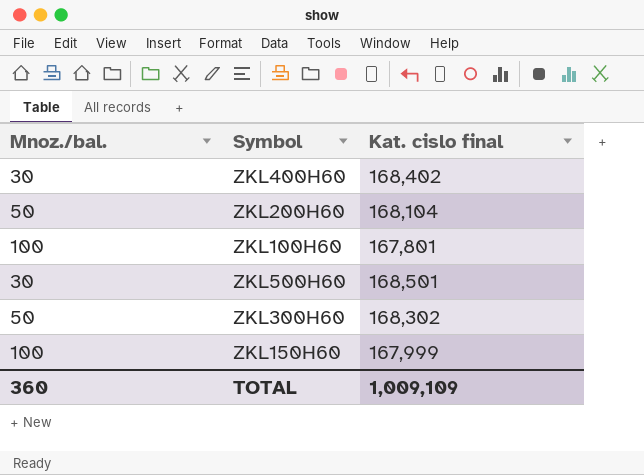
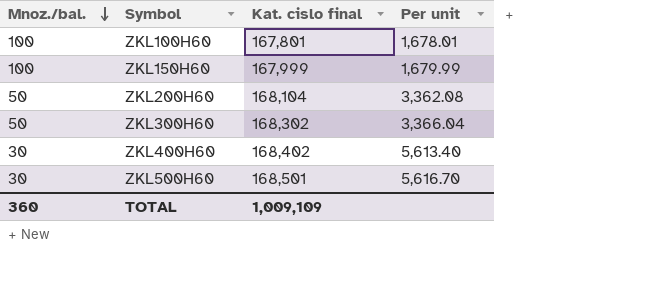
row order: none -> Mnoz./bal. descending
column Per unit | formula: none -> [Kat. cislo final] / [Mnoz./bal.]

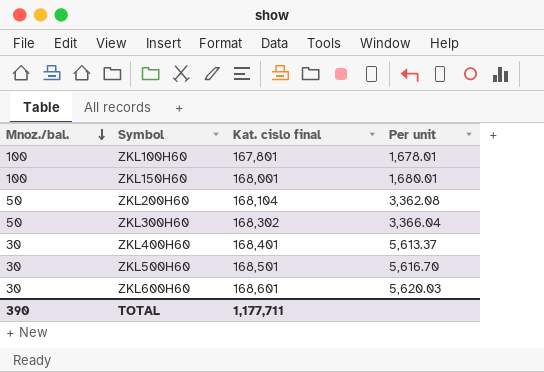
ZKL150H60 | Kat. cislo final: 167,999 -> 168,001
ZKL150H60 | Per unit: 1,679.99 -> 1,680.01
ZKL400H60 | Kat. cislo final: 168,402 -> 168,401
ZKL400H60 | Per unit: 5,613.40 -> 5,613.37
row ZKL600H60: none -> 30 | 168,601 | 5,620.03
TOTAL | Mnoz./bal.: 360 -> 390
TOTAL | Kat. cislo final: 1,009,109 -> 1,177,711

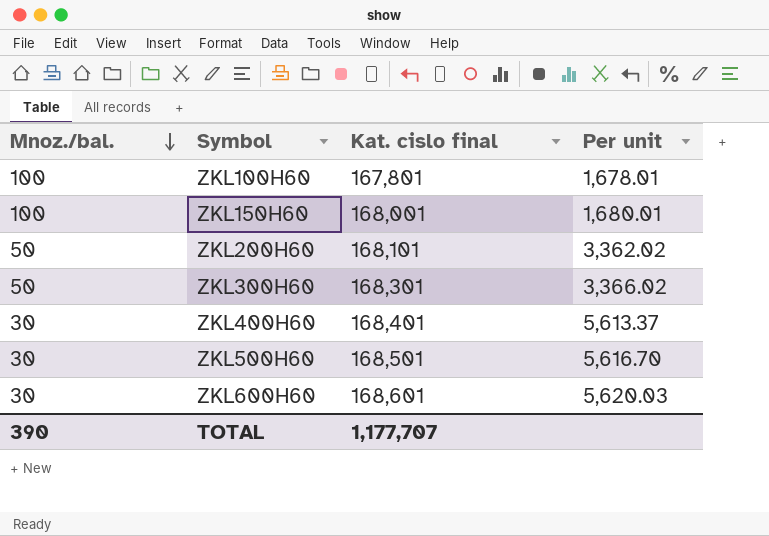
ZKL200H60 | Kat. cislo final: 168,104 -> 168,101
ZKL200H60 | Per unit: 3,362.08 -> 3,362.02
ZKL300H60 | Kat. cislo final: 168,302 -> 168,301
ZKL300H60 | Per unit: 3,366.04 -> 3,366.02
TOTAL | Kat. cislo final: 1,177,711 -> 1,177,707

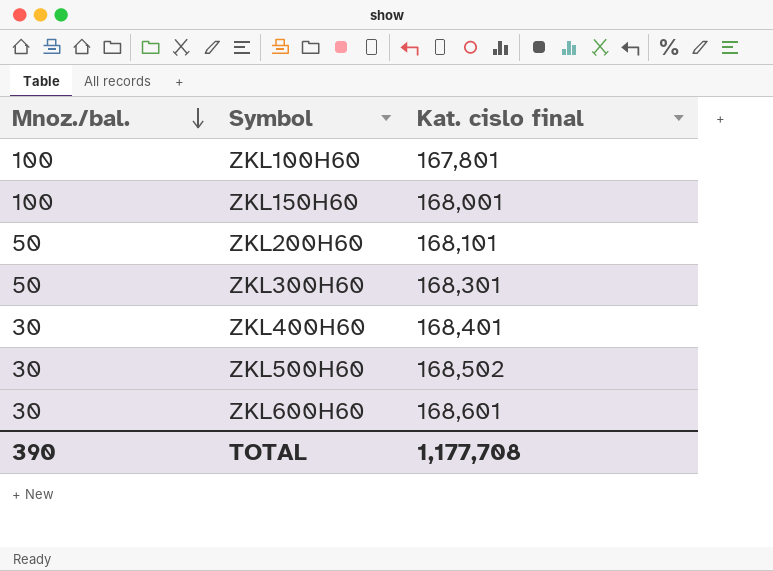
column Per unit | formula: [Kat. cislo final] / [Mnoz./bal.] -> none
ZKL500H60 | Kat. cislo final: 168,501 -> 168,502
TOTAL | Kat. cislo final: 1,177,707 -> 1,177,708

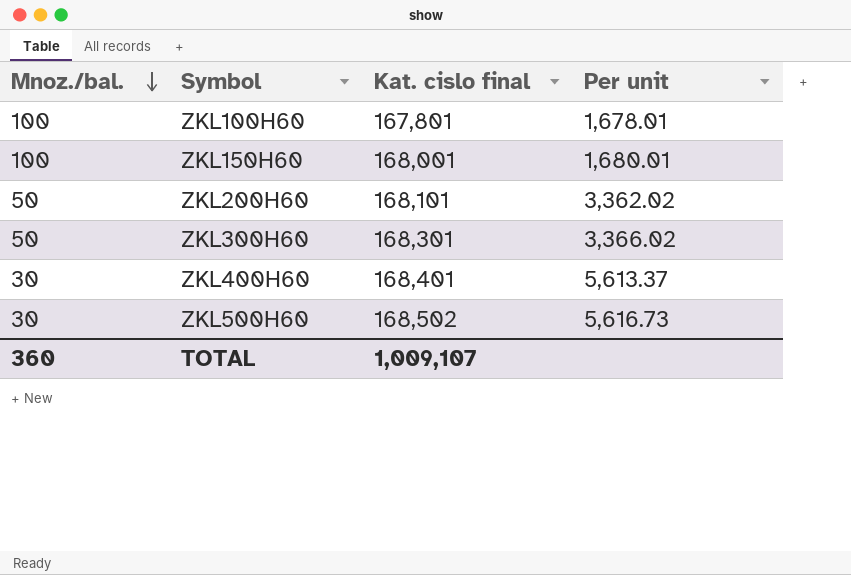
column Per unit | formula: none -> [Kat. cislo final] / [Mnoz./bal.]
row ZKL600H60: 30 | 168,601 -> none
TOTAL | Mnoz./bal.: 390 -> 360
TOTAL | Kat. cislo final: 1,177,708 -> 1,009,107

